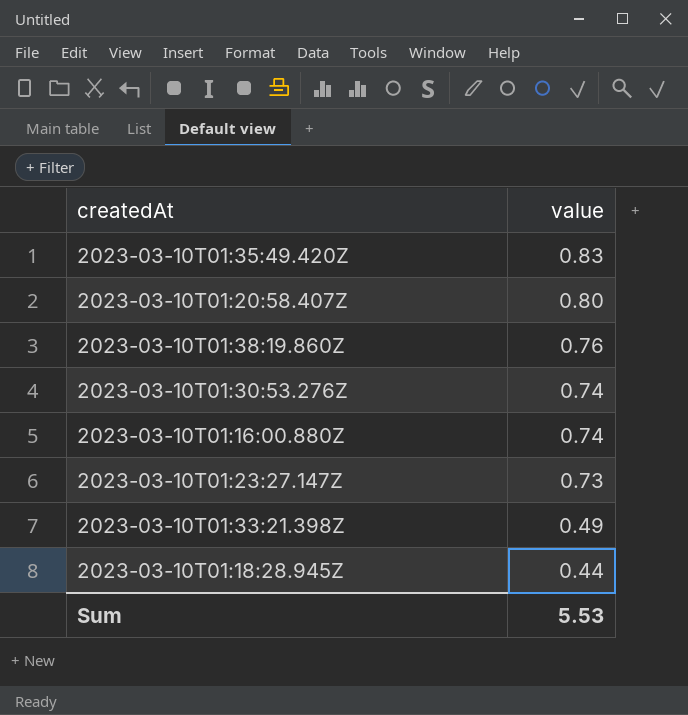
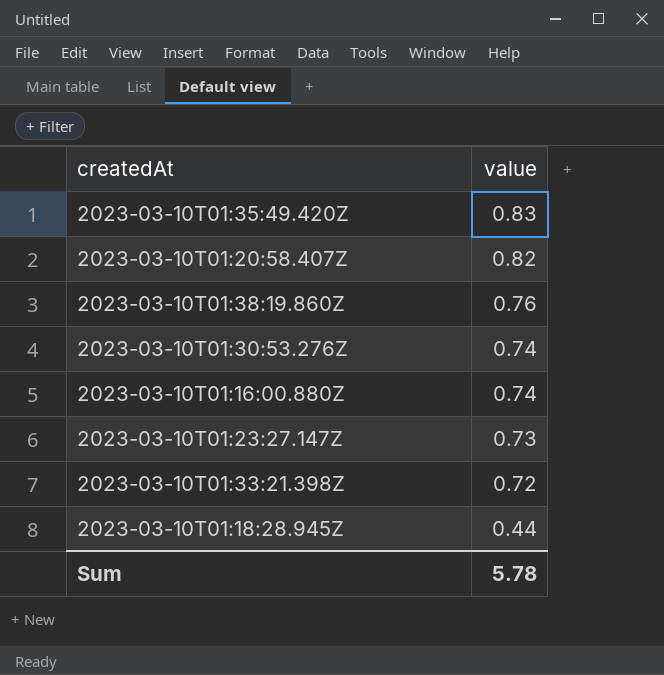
2023-03-10T01:20:58.407Z | value: 0.80 -> 0.82
2023-03-10T01:33:21.398Z | value: 0.49 -> 0.72
Sum | value: 5.53 -> 5.78

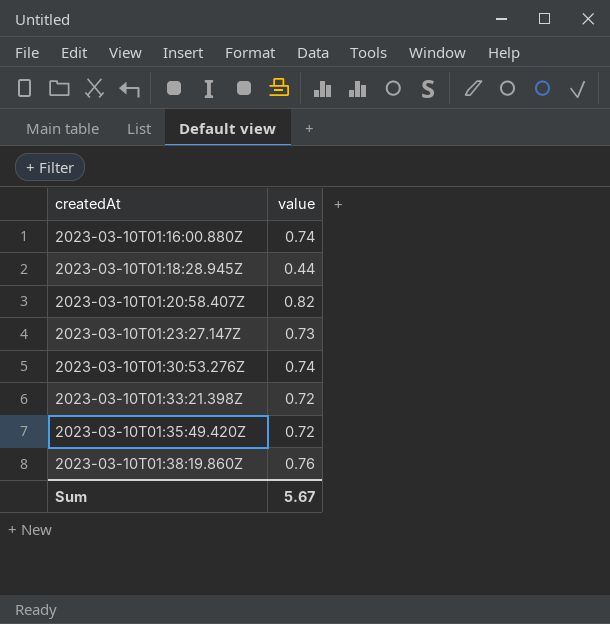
row order: value descending -> createdAt ascending
2023-03-10T01:35:49.420Z | value: 0.83 -> 0.72
Sum | value: 5.78 -> 5.67

